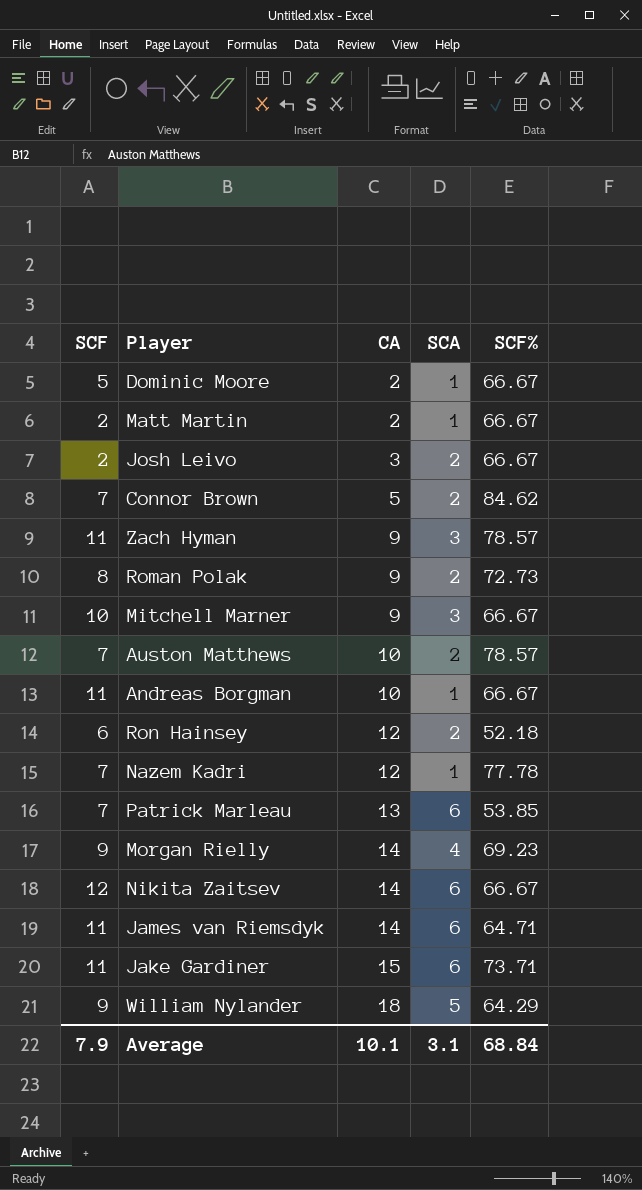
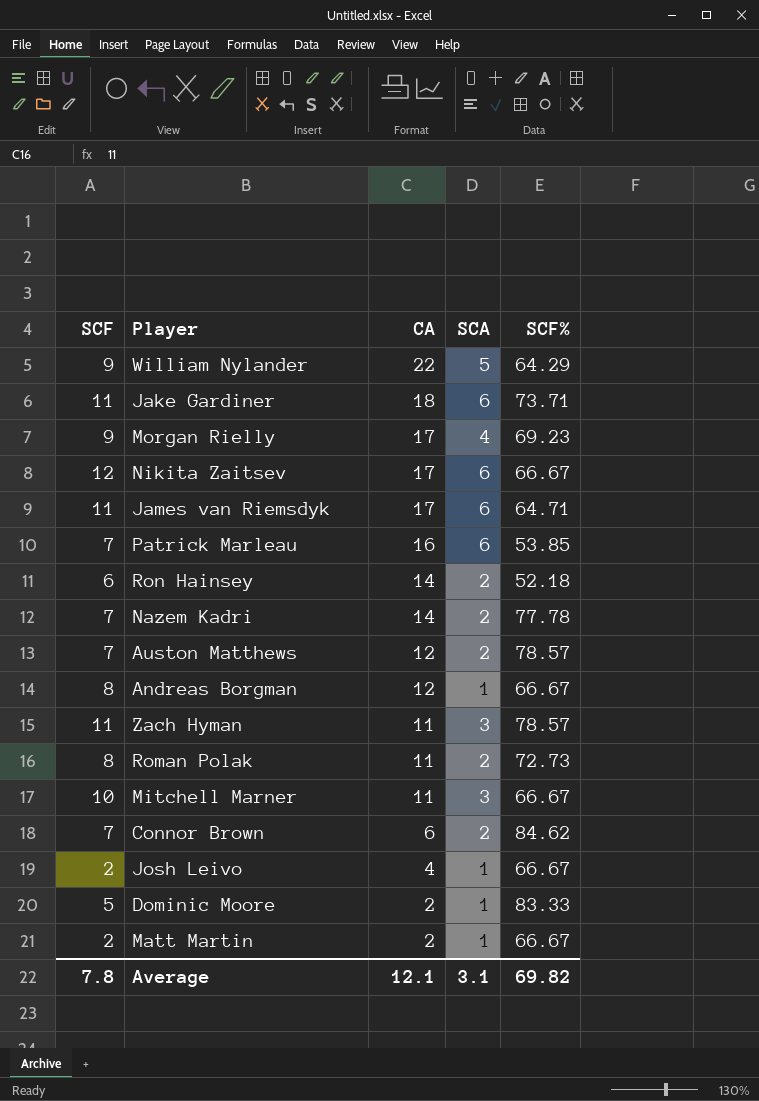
row order: CA ascending -> CA descending
William Nylander | CA: 18 -> 22
Jake Gardiner | CA: 15 -> 18
Morgan Rielly | CA: 14 -> 17
Nikita Zaitsev | CA: 14 -> 17
James van Riemsdyk | CA: 14 -> 17
Patrick Marleau | CA: 13 -> 16
Ron Hainsey | CA: 12 -> 14
Nazem Kadri | CA: 12 -> 14
Nazem Kadri | SCA: 1 -> 2
Auston Matthews | CA: 10 -> 12
Andreas Borgman | SCF: 11 -> 8
Andreas Borgman | CA: 10 -> 12
Zach Hyman | CA: 9 -> 11
Roman Polak | CA: 9 -> 11
Mitchell Marner | CA: 9 -> 11
Connor Brown | CA: 5 -> 6
Josh Leivo | CA: 3 -> 4
Josh Leivo | SCA: 2 -> 1
Dominic Moore | SCF%: 66.67 -> 83.33
Average | SCF: 7.9 -> 7.8
Average | CA: 10.1 -> 12.1
Average | SCF%: 68.84 -> 69.82

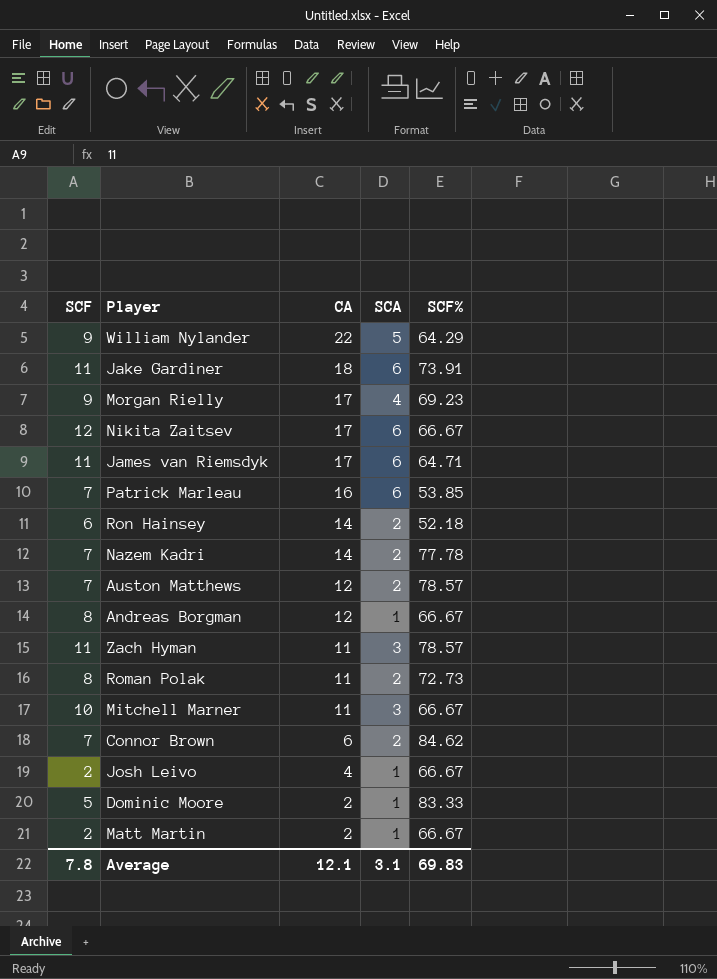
Jake Gardiner | SCF%: 73.71 -> 73.91
Average | SCF%: 69.82 -> 69.83

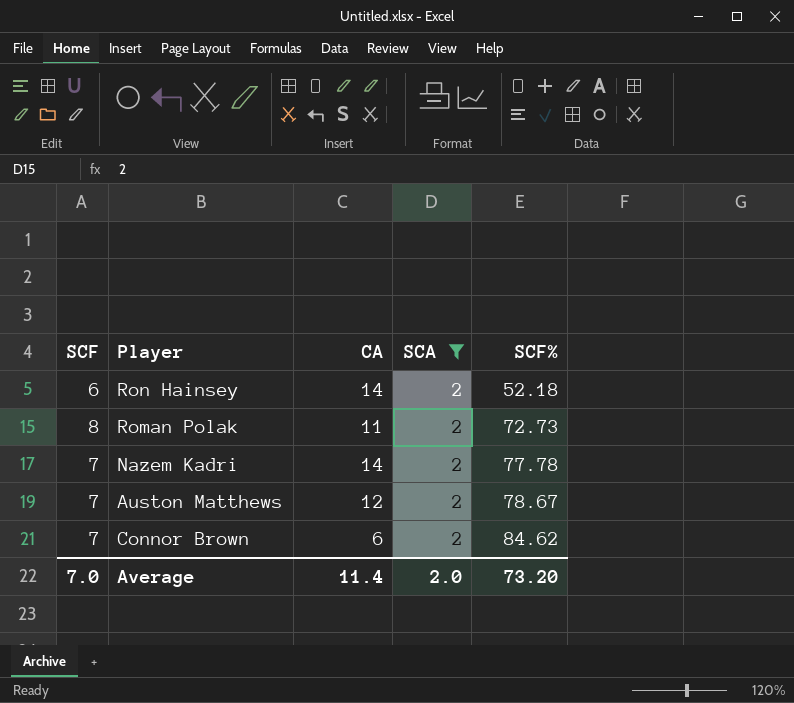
filter: none -> SCA = 2
row order: CA descending -> SCF% ascending
Auston Matthews | SCF%: 78.57 -> 78.67
Average | SCF: 7.8 -> 7.0
Average | CA: 12.1 -> 11.4
Average | SCA: 3.1 -> 2.0
Average | SCF%: 69.83 -> 73.20

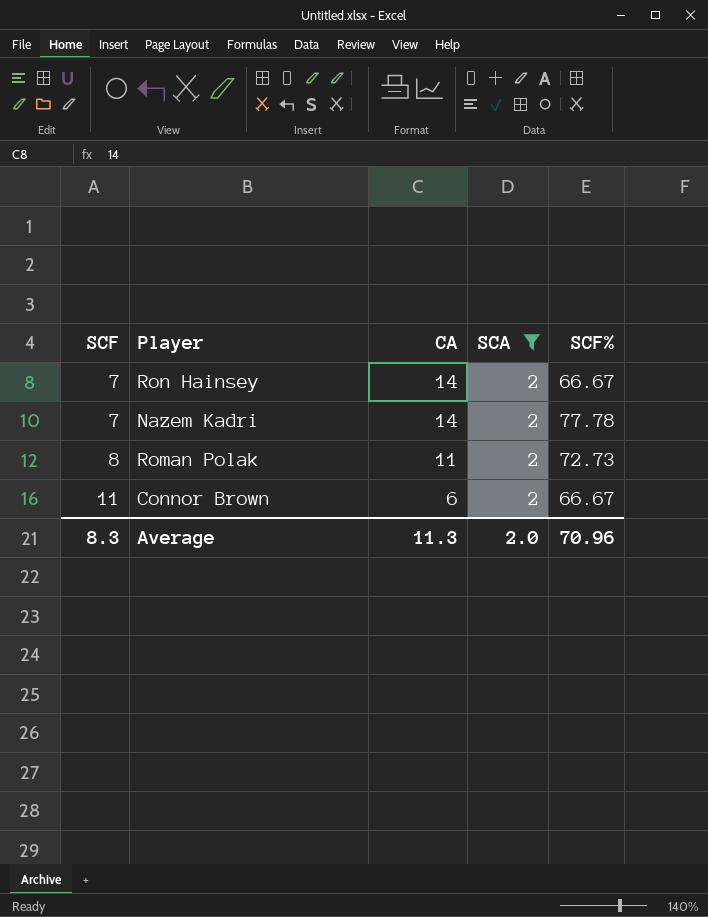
row order: SCF% ascending -> SCF ascending
row Auston Matthews: 7 | 12 | 2 | 78.67 -> none
Ron Hainsey | SCF: 6 -> 7
Ron Hainsey | SCF%: 52.18 -> 66.67
Connor Brown | SCF: 7 -> 11
Connor Brown | SCF%: 84.62 -> 66.67
Average | SCF: 7.0 -> 8.3
Average | CA: 11.4 -> 11.3
Average | SCF%: 73.20 -> 70.96

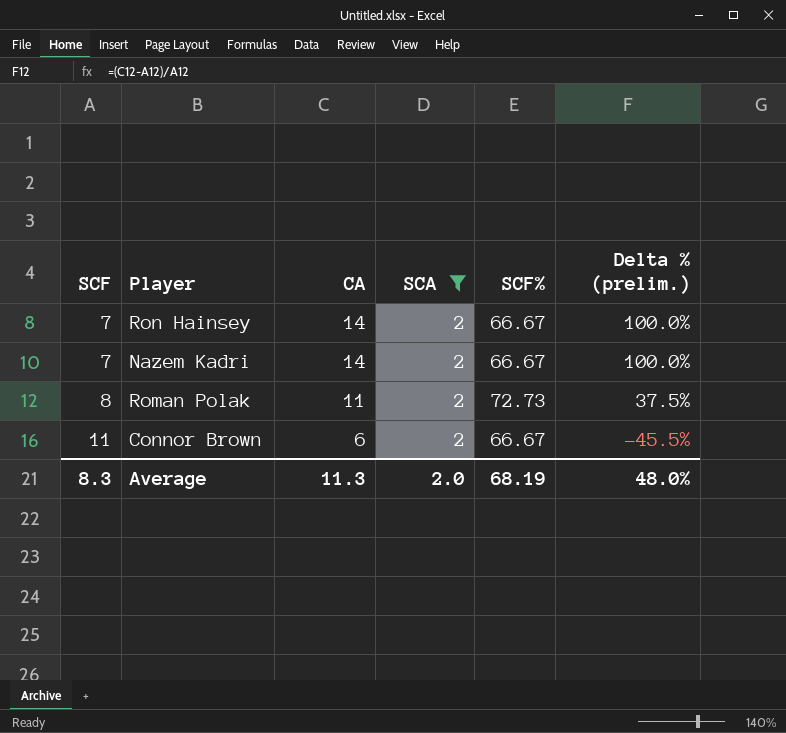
column Delta % (prelim.) | formula: none -> ([CA] - [SCF]) / [SCF]
Nazem Kadri | SCF%: 77.78 -> 66.67
Average | SCF%: 70.96 -> 68.19

